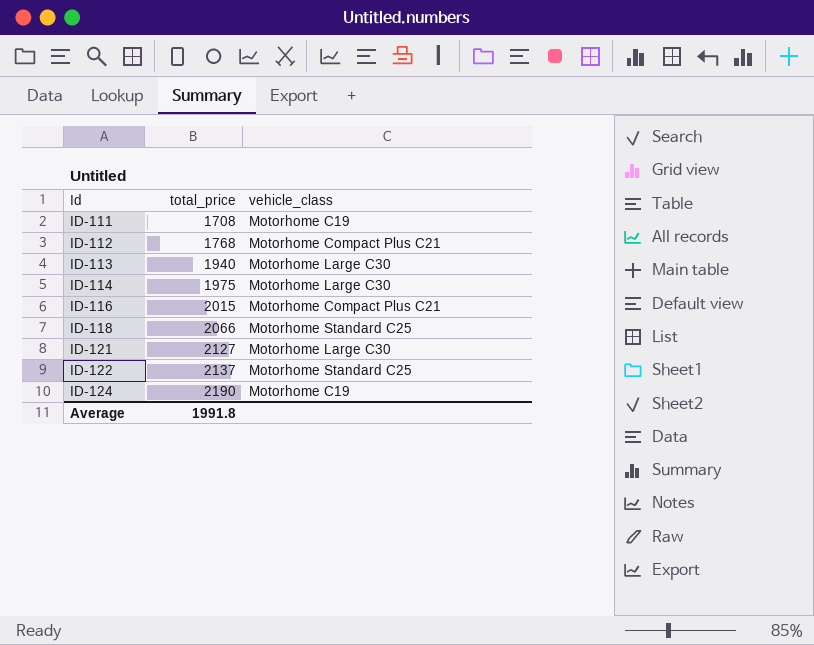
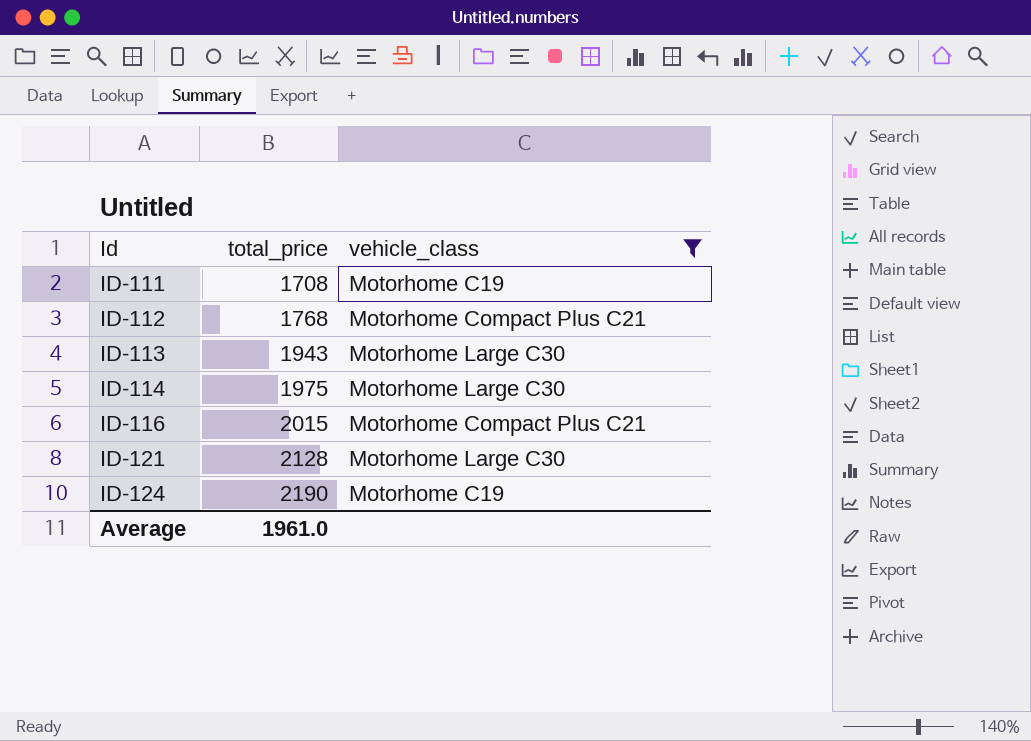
filter: none -> vehicle_class != Motorhome Standard C25
ID-113 | total_price: 1940 -> 1943
ID-121 | total_price: 2127 -> 2128
Average | total_price: 1991.8 -> 1961.0

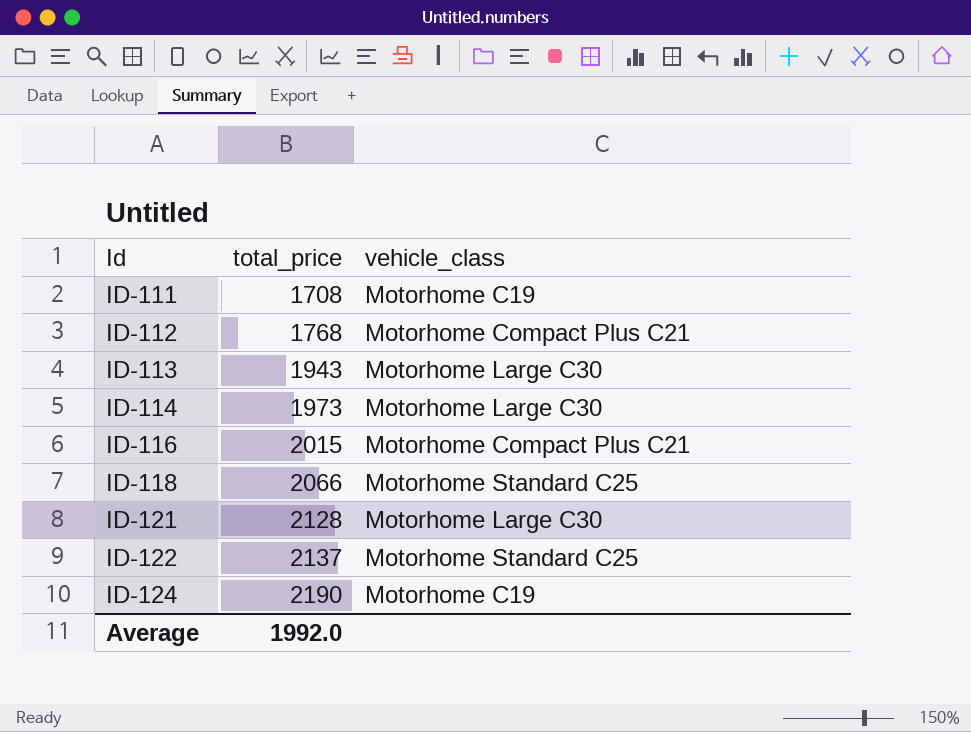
filter: vehicle_class != Motorhome Standard C25 -> none
ID-114 | total_price: 1975 -> 1973
Average | total_price: 1961.0 -> 1992.0

